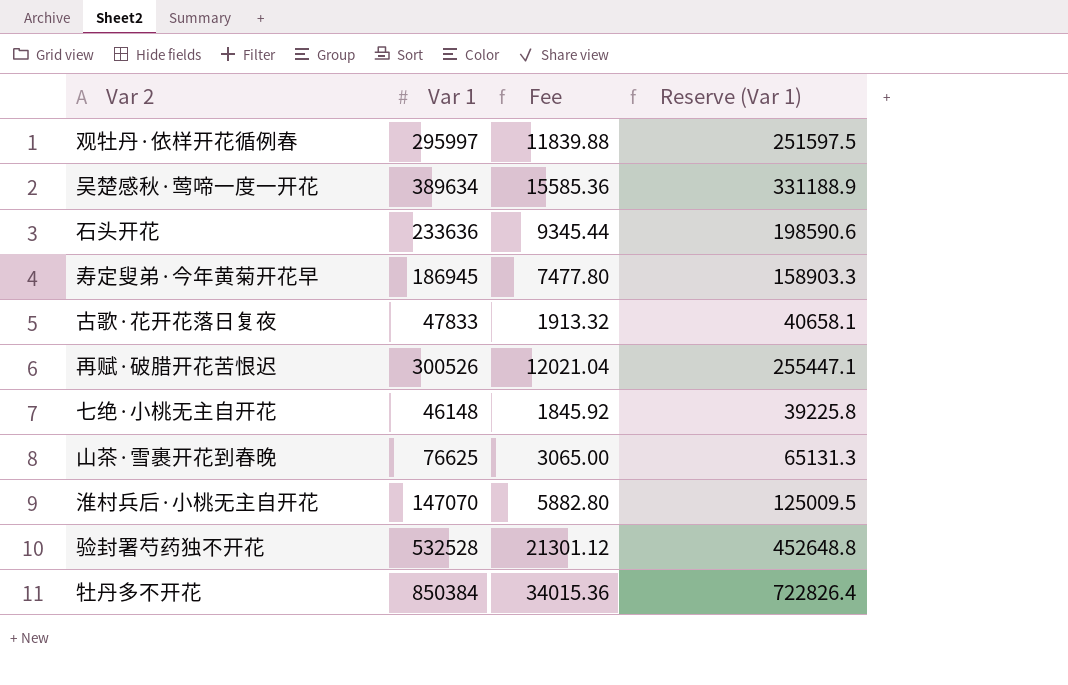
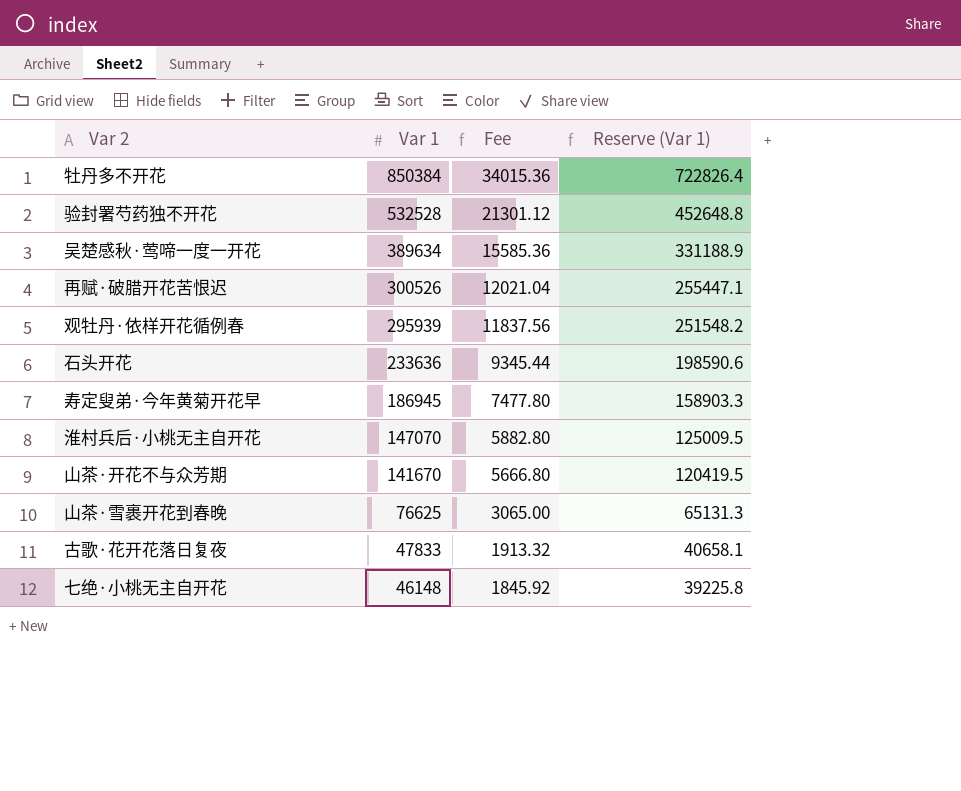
row order: none -> Var 1 descending
观牡丹·依样开花循例春 | Var 1: 295997 -> 295939
观牡丹·依样开花循例春 | Fee: 11839.88 -> 11837.56
观牡丹·依样开花循例春 | Reserve (Var 1): 251597.5 -> 251548.2
row 山茶·开花不与众芳期: none -> 141670 | 5666.80 | 120419.5

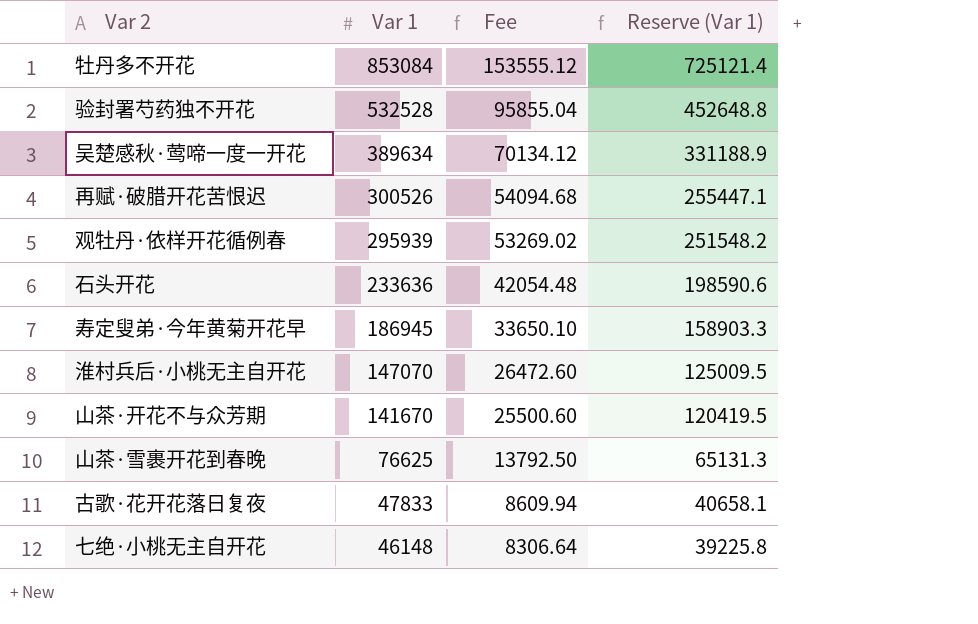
column Fee | formula: [Var 1] * 0.04 -> [Var 1] * 0.18
牡丹多不开花 | Var 1: 850384 -> 853084
牡丹多不开花 | Reserve (Var 1): 722826.4 -> 725121.4

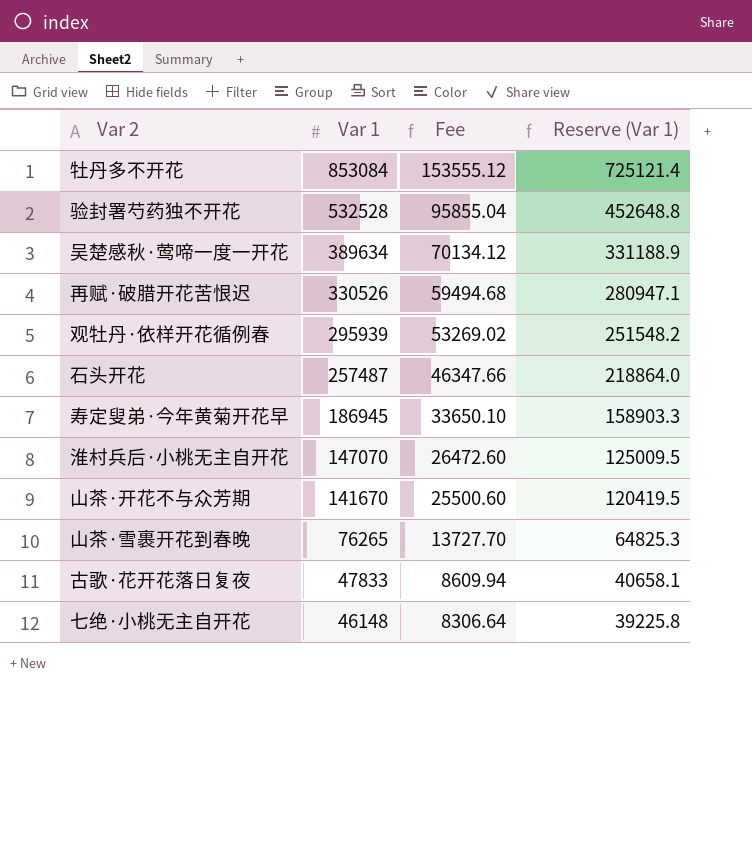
再赋·破腊开花苦恨迟 | Var 1: 300526 -> 330526
再赋·破腊开花苦恨迟 | Fee: 54094.68 -> 59494.68
再赋·破腊开花苦恨迟 | Reserve (Var 1): 255447.1 -> 280947.1
石头开花 | Var 1: 233636 -> 257487
石头开花 | Fee: 42054.48 -> 46347.66
石头开花 | Reserve (Var 1): 198590.6 -> 218864.0
山茶·雪裹开花到春晚 | Var 1: 76625 -> 76265
山茶·雪裹开花到春晚 | Fee: 13792.50 -> 13727.70
山茶·雪裹开花到春晚 | Reserve (Var 1): 65131.3 -> 64825.3

